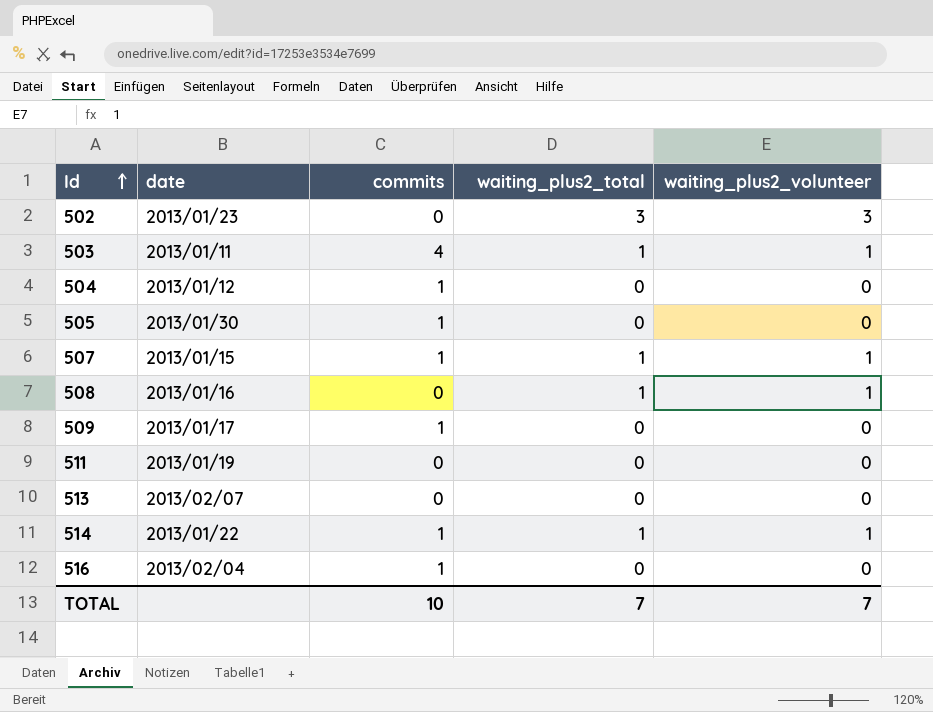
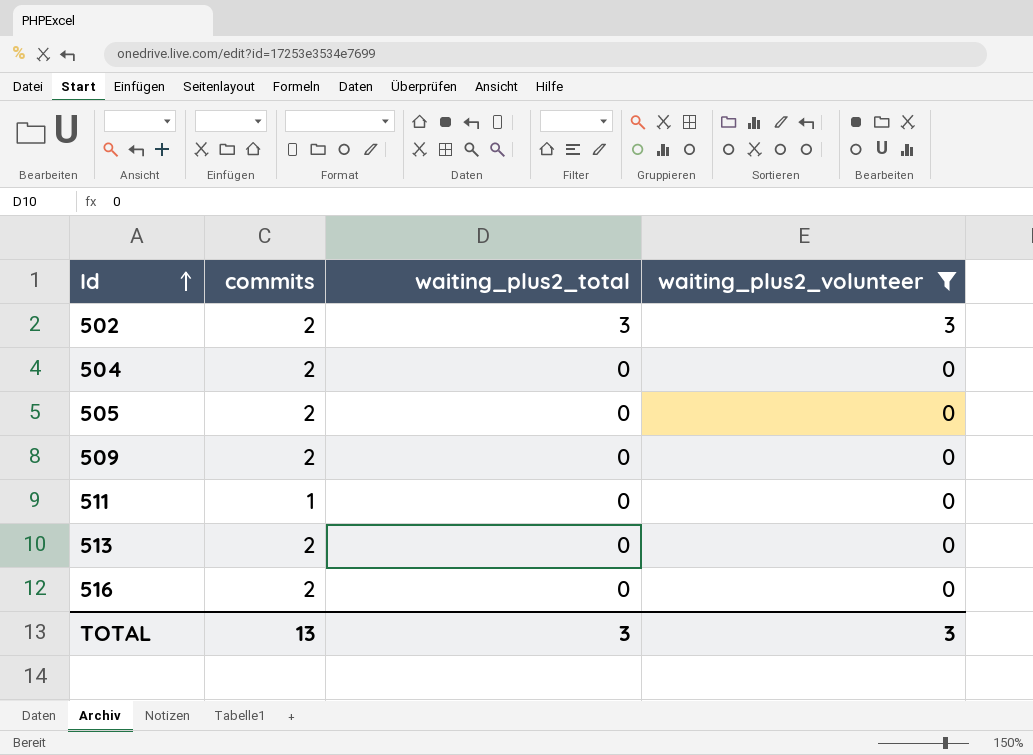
filter: none -> waiting_plus2_volunteer != 1
column date | position: 2 -> none
502 | commits: 0 -> 2
504 | commits: 1 -> 2
505 | commits: 1 -> 2
509 | commits: 1 -> 2
511 | commits: 0 -> 1
513 | commits: 0 -> 2
516 | commits: 1 -> 2
TOTAL | commits: 10 -> 13
TOTAL | waiting_plus2_total: 7 -> 3
TOTAL | waiting_plus2_volunteer: 7 -> 3

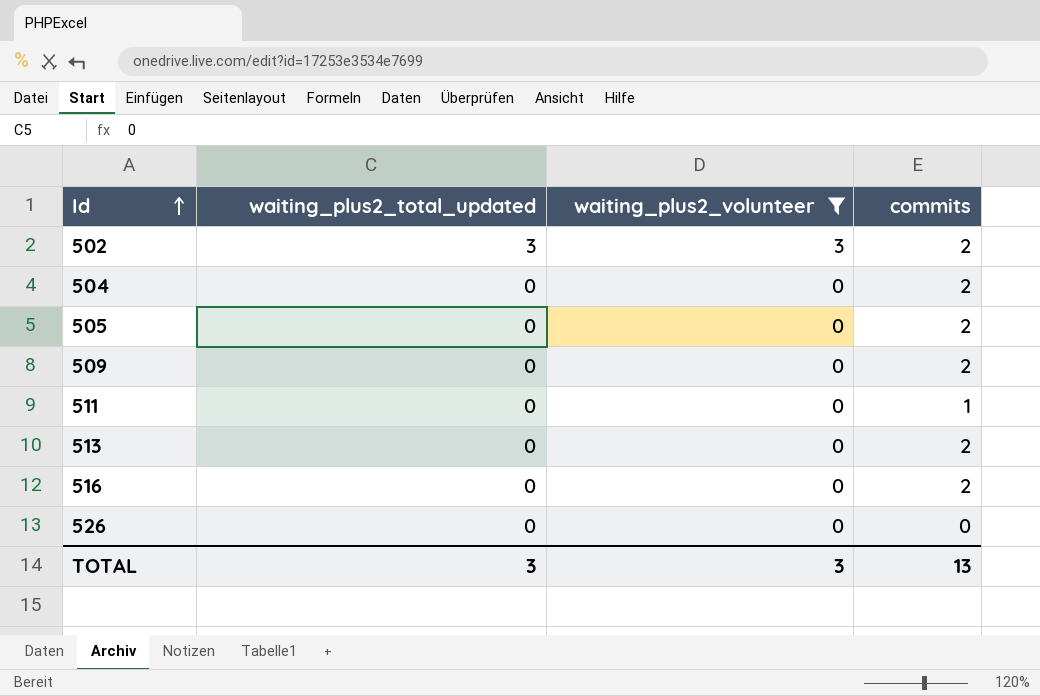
column name: waiting_plus2_total -> waiting_plus2_total_updated
column commits | position: 2 -> 4
row 526: none -> 0 | 0 | 0

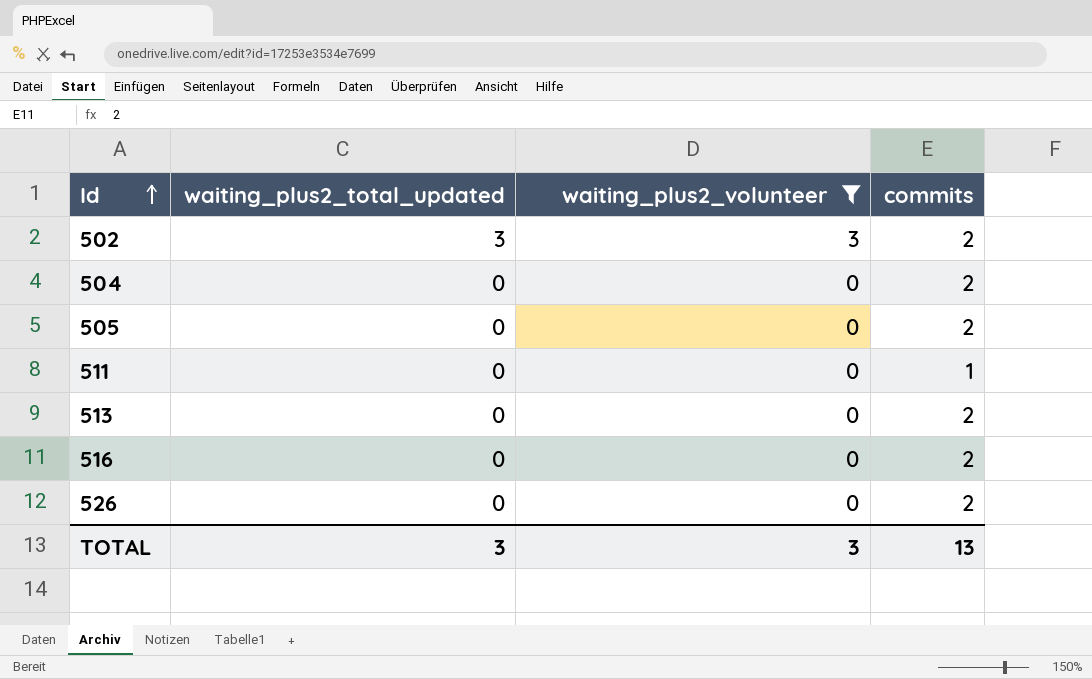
row 509: 0 | 0 | 2 -> none
526 | commits: 0 -> 2

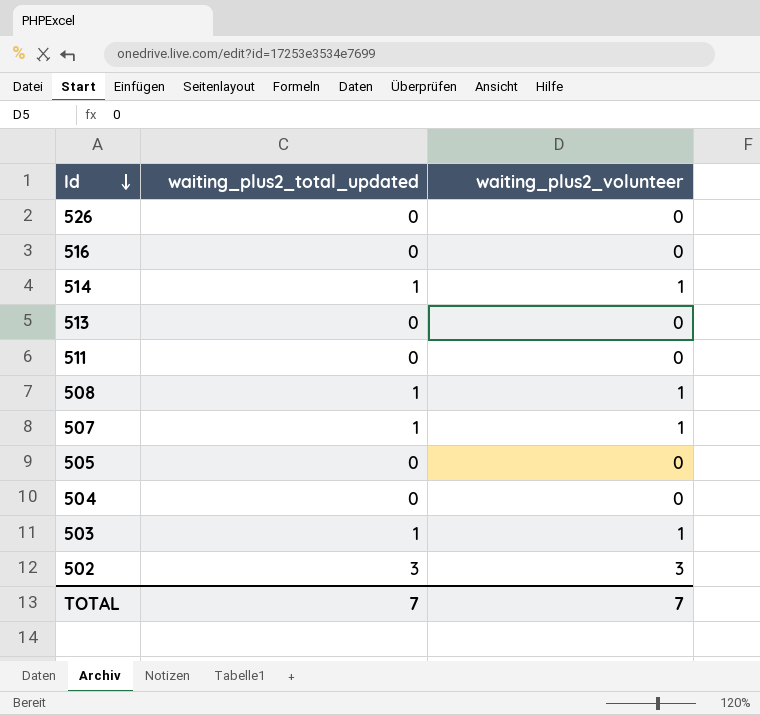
filter: waiting_plus2_volunteer != 1 -> none
row order: Id ascending -> Id descending
column commits | position: 4 -> none
TOTAL | waiting_plus2_total_updated: 3 -> 7
TOTAL | waiting_plus2_volunteer: 3 -> 7

